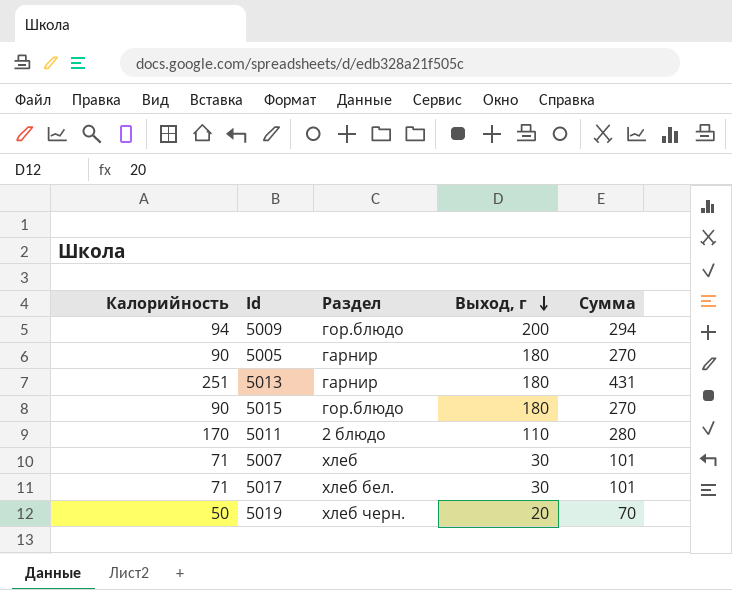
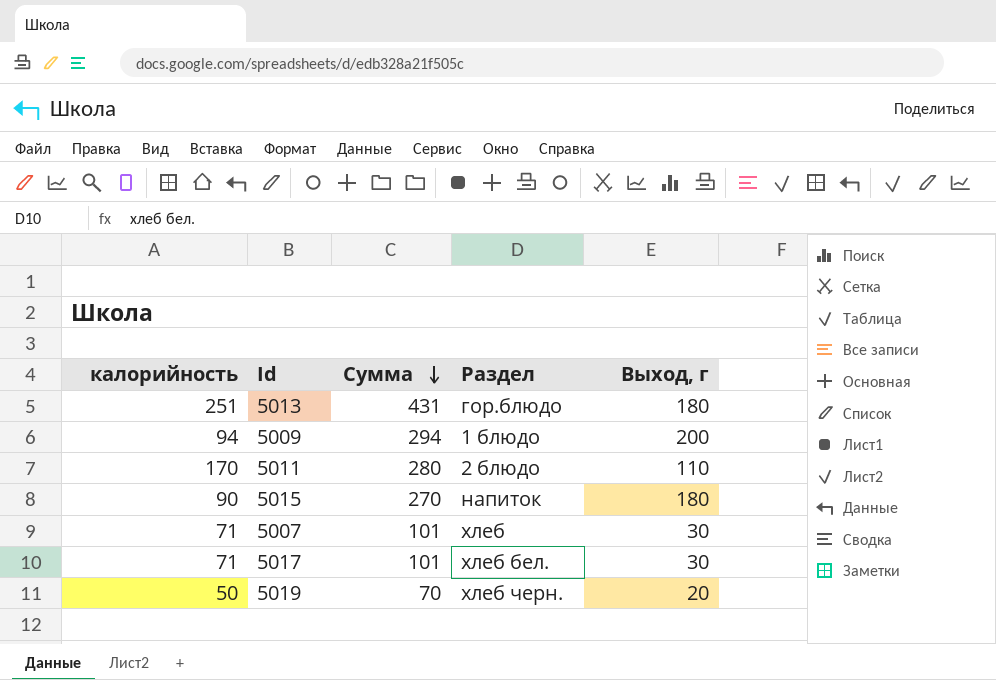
row order: Выход, г descending -> Сумма descending
column name: Калорийность -> калорийность
column Сумма | position: 5 -> 3
row 5005: 90 | гарнир | 180 | 270 -> none
5013 | Раздел: гарнир -> гор.блюдо
5009 | Раздел: гор.блюдо -> 1 блюдо
5015 | Раздел: гор.блюдо -> напиток

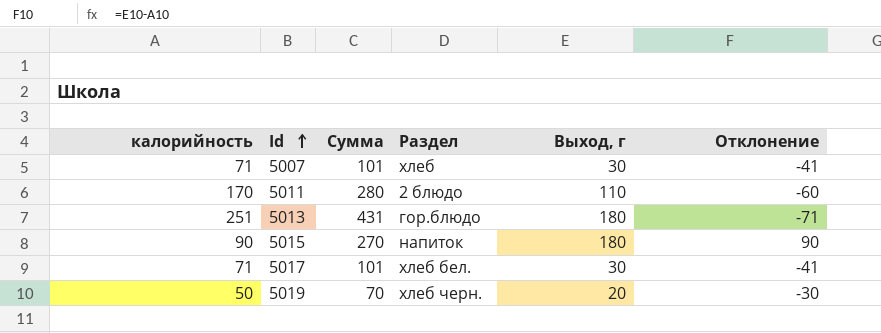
row order: Сумма descending -> Id ascending
column Отклонение | formula: none -> [Выход, г] - [калорийность]
row 5009: 94 | 294 | 1 блюдо | 200 -> none

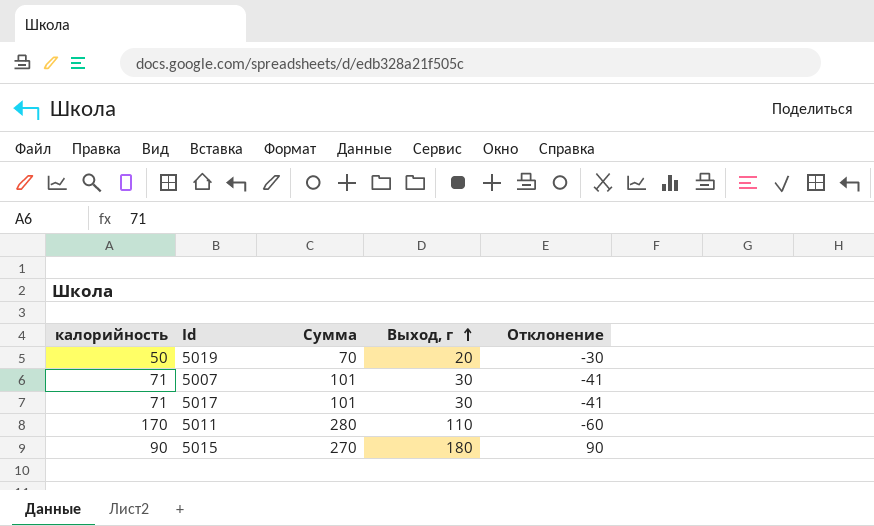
row order: Id ascending -> Выход, г ascending
column Раздел | position: 4 -> none
row 5013: 251 | 431 | гор.блюдо | 180 | -71 -> none

